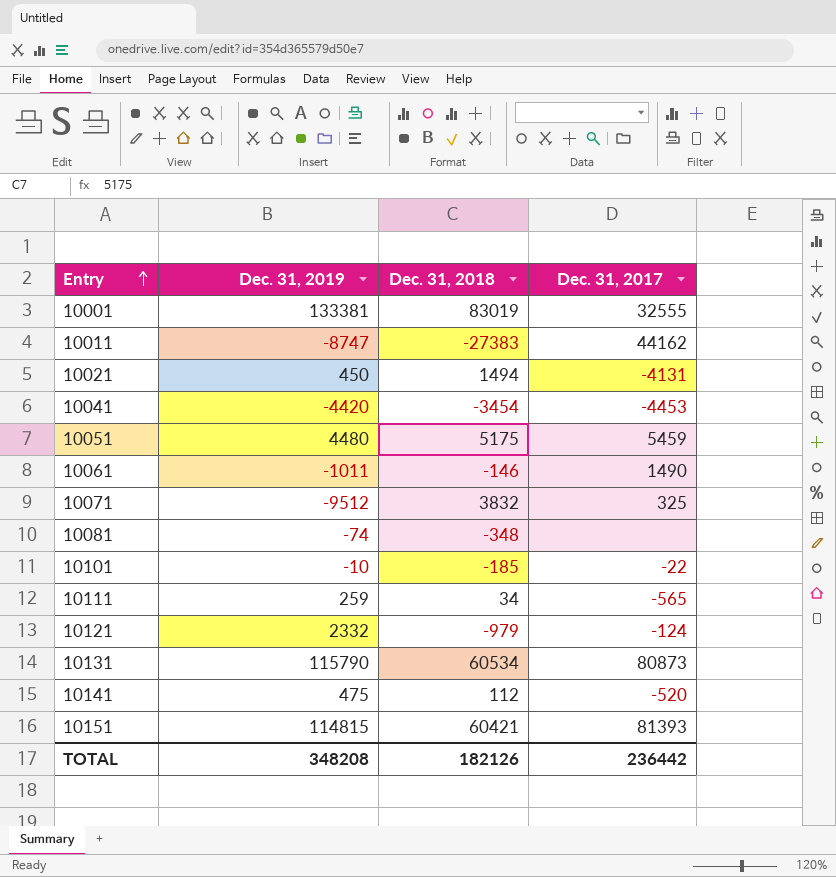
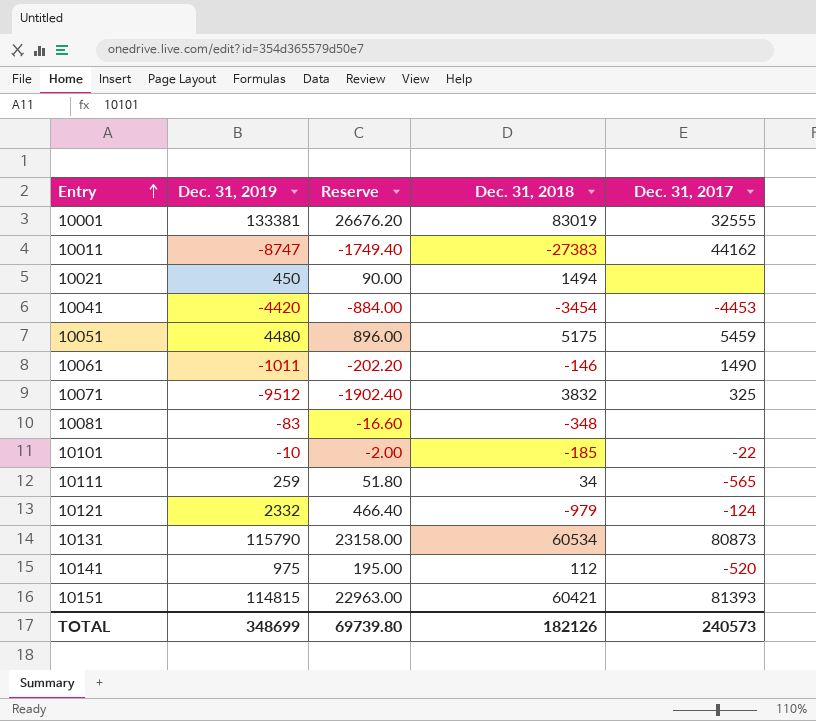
column Reserve | formula: none -> [Dec. 31, 2019] * 0.2
10021 | Dec. 31, 2017: -4131 -> none
10081 | Dec. 31, 2019: -74 -> -83
10141 | Dec. 31, 2019: 475 -> 975
TOTAL | Dec. 31, 2019: 348208 -> 348699
TOTAL | Dec. 31, 2017: 236442 -> 240573

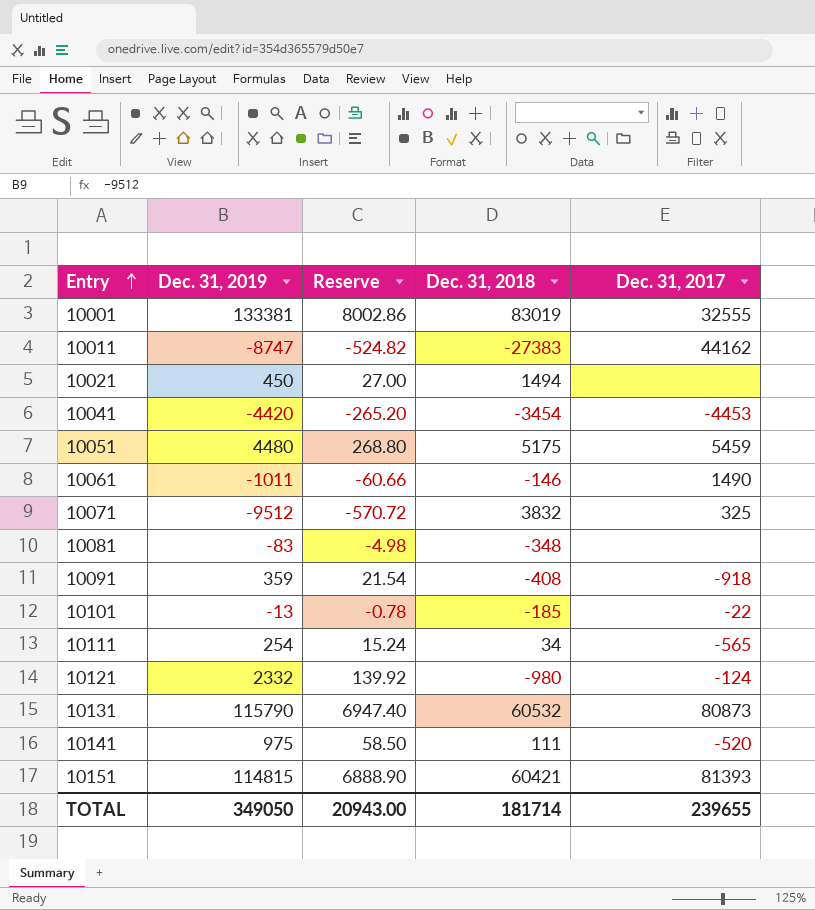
column Reserve | formula: [Dec. 31, 2019] * 0.2 -> [Dec. 31, 2019] * 0.06
row 10091: none -> 359 | 21.54 | -408 | -918
10101 | Dec. 31, 2019: -10 -> -13
10111 | Dec. 31, 2019: 259 -> 254
10121 | Dec. 31, 2018: -979 -> -980
10131 | Dec. 31, 2018: 60534 -> 60532
10141 | Dec. 31, 2018: 112 -> 111
TOTAL | Dec. 31, 2019: 348699 -> 349050
TOTAL | Reserve: 69739.80 -> 20943.00
TOTAL | Dec. 31, 2018: 182126 -> 181714
TOTAL | Dec. 31, 2017: 240573 -> 239655

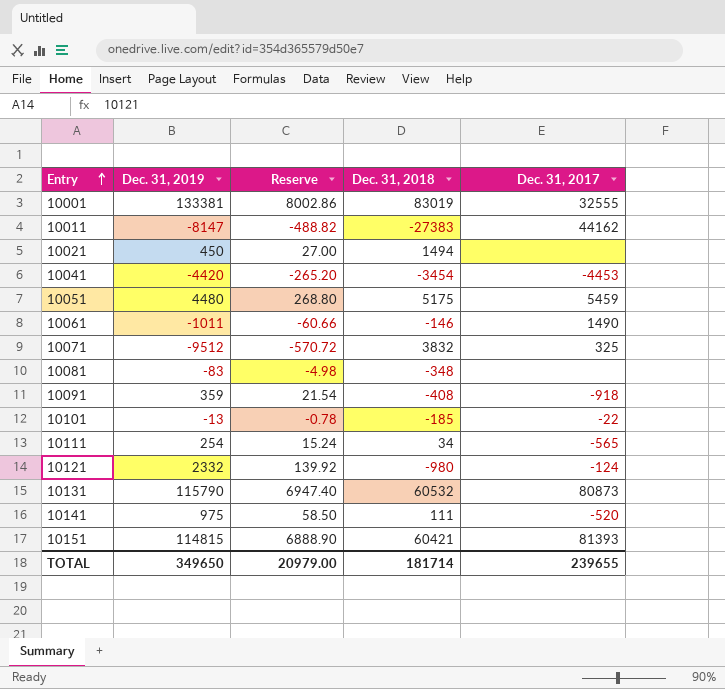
10011 | Dec. 31, 2019: -8747 -> -8147
10011 | Reserve: -524.82 -> -488.82
TOTAL | Dec. 31, 2019: 349050 -> 349650
TOTAL | Reserve: 20943.00 -> 20979.00

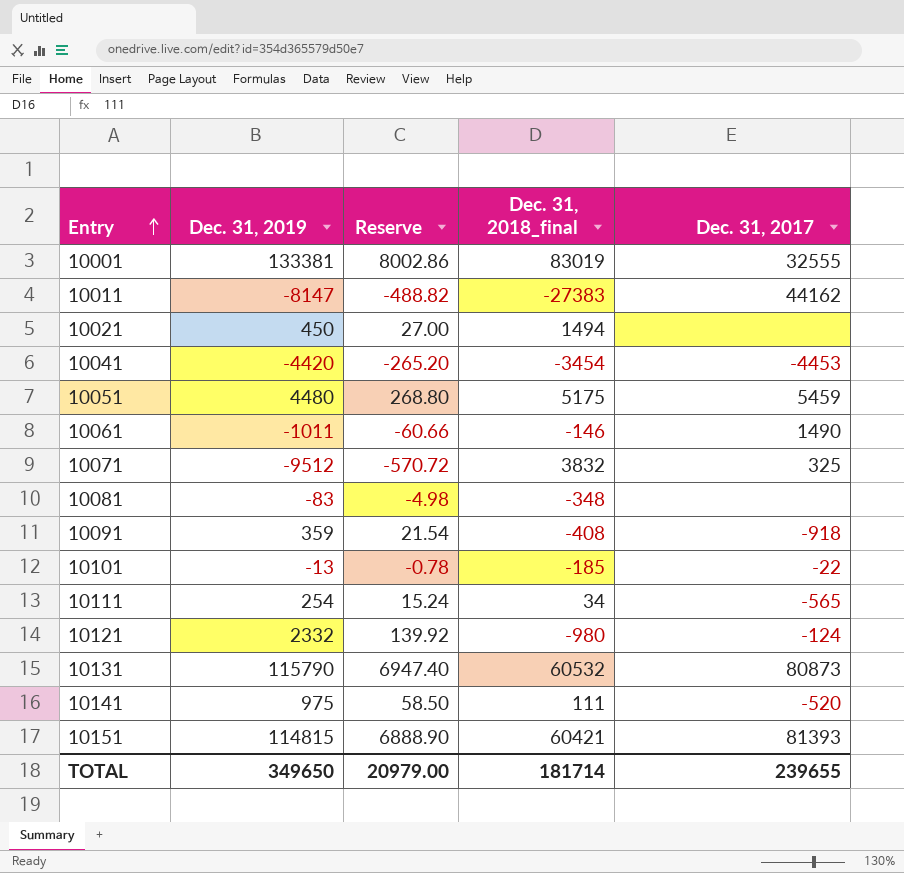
column name: Dec. 31, 2018 -> Dec. 31, 2018_final

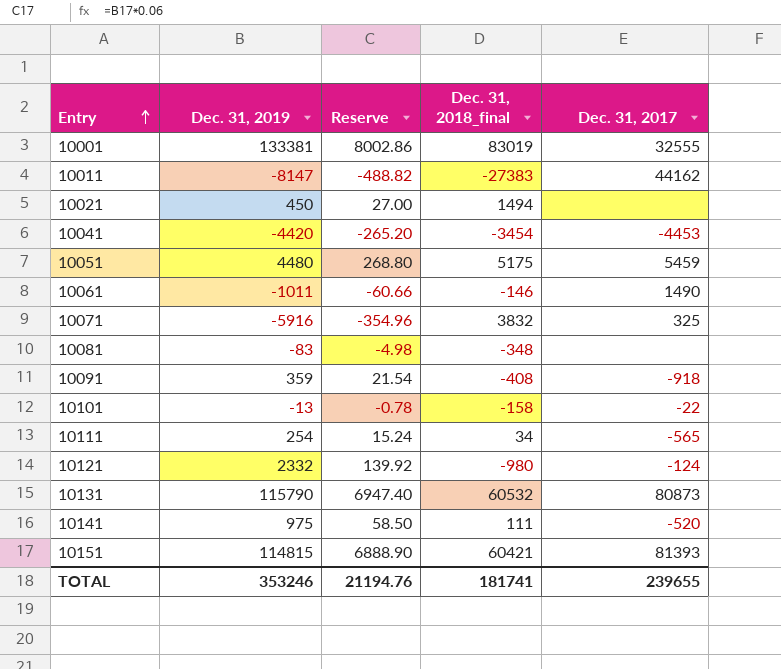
10071 | Dec. 31, 2019: -9512 -> -5916
10071 | Reserve: -570.72 -> -354.96
10101 | Dec. 31, 2018_final: -185 -> -158
TOTAL | Dec. 31, 2019: 349650 -> 353246
TOTAL | Reserve: 20979.00 -> 21194.76
TOTAL | Dec. 31, 2018_final: 181714 -> 181741

